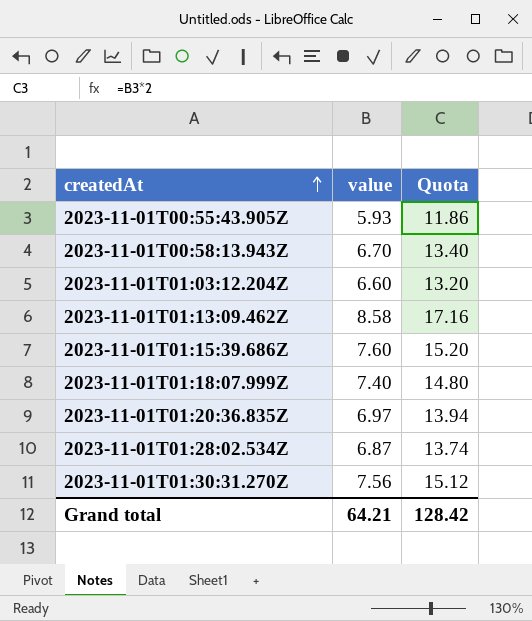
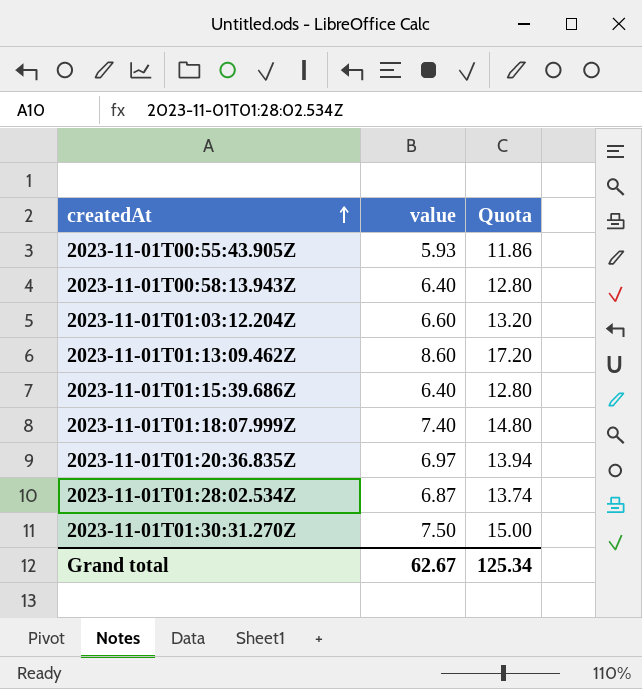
2023-11-01T00:58:13.943Z | value: 6.70 -> 6.40
2023-11-01T00:58:13.943Z | Quota: 13.40 -> 12.80
2023-11-01T01:13:09.462Z | value: 8.58 -> 8.60
2023-11-01T01:13:09.462Z | Quota: 17.16 -> 17.20
2023-11-01T01:15:39.686Z | value: 7.60 -> 6.40
2023-11-01T01:15:39.686Z | Quota: 15.20 -> 12.80
2023-11-01T01:30:31.270Z | value: 7.56 -> 7.50
2023-11-01T01:30:31.270Z | Quota: 15.12 -> 15.00
Grand total | value: 64.21 -> 62.67
Grand total | Quota: 128.42 -> 125.34

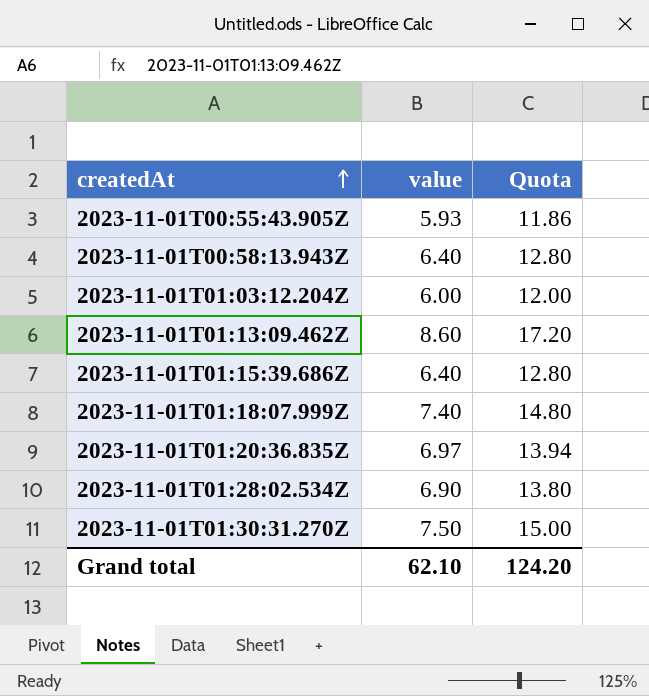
2023-11-01T01:03:12.204Z | value: 6.60 -> 6.00
2023-11-01T01:03:12.204Z | Quota: 13.20 -> 12.00
2023-11-01T01:28:02.534Z | value: 6.87 -> 6.90
2023-11-01T01:28:02.534Z | Quota: 13.74 -> 13.80
Grand total | value: 62.67 -> 62.10
Grand total | Quota: 125.34 -> 124.20

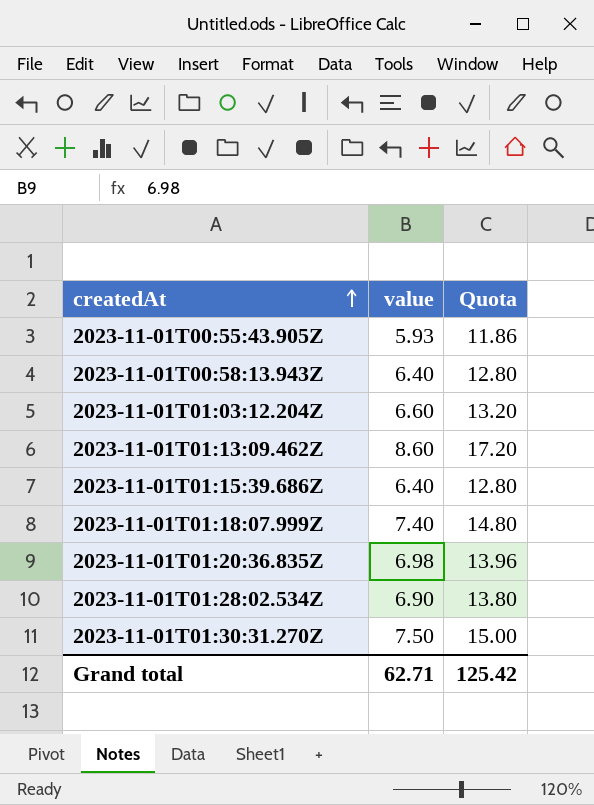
2023-11-01T01:03:12.204Z | value: 6.00 -> 6.60
2023-11-01T01:03:12.204Z | Quota: 12.00 -> 13.20
2023-11-01T01:20:36.835Z | value: 6.97 -> 6.98
2023-11-01T01:20:36.835Z | Quota: 13.94 -> 13.96
Grand total | value: 62.10 -> 62.71
Grand total | Quota: 124.20 -> 125.42

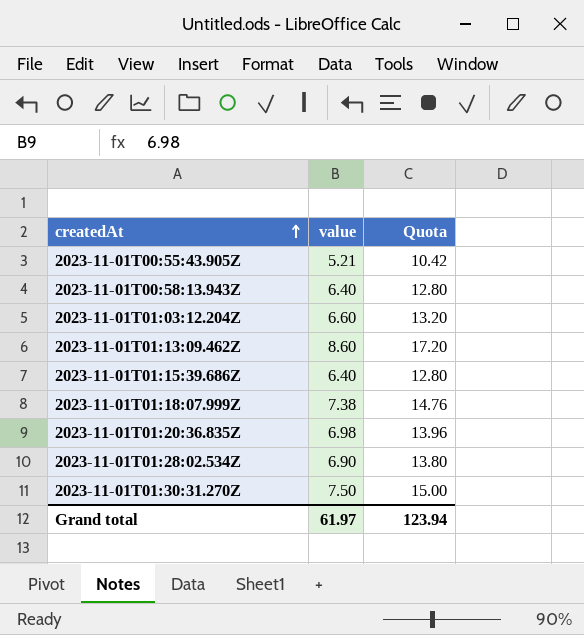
2023-11-01T00:55:43.905Z | value: 5.93 -> 5.21
2023-11-01T00:55:43.905Z | Quota: 11.86 -> 10.42
2023-11-01T01:18:07.999Z | value: 7.40 -> 7.38
2023-11-01T01:18:07.999Z | Quota: 14.80 -> 14.76
Grand total | value: 62.71 -> 61.97
Grand total | Quota: 125.42 -> 123.94

